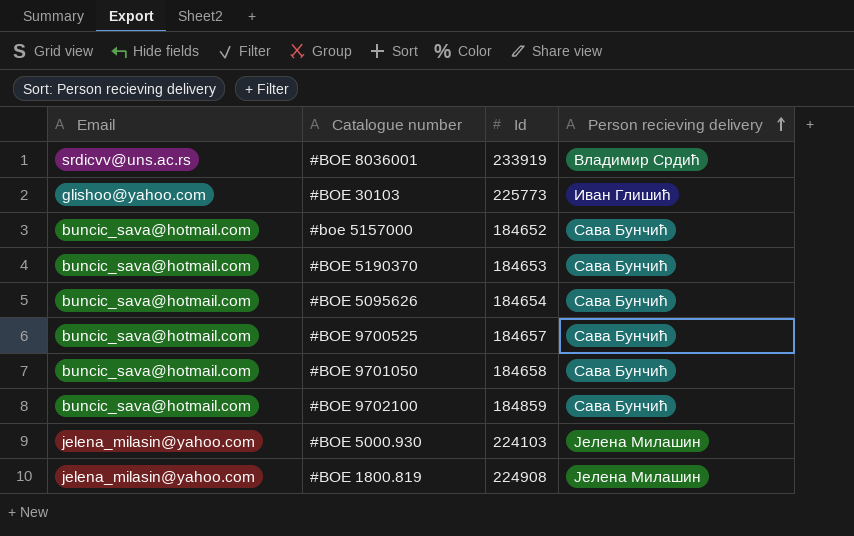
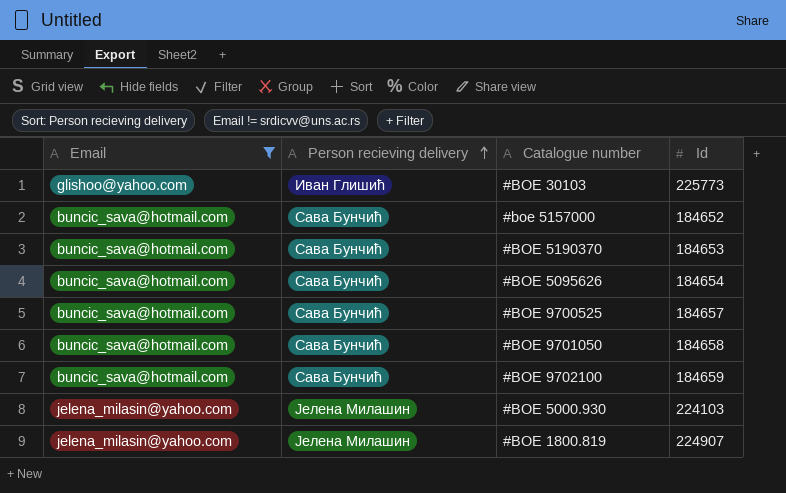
filter: none -> Email != srdicvv@uns.ac.rs
column Person recieving delivery | position: 4 -> 2
#BOE 9702100 | Id: 184859 -> 184659
#BOE 1800.819 | Id: 224908 -> 224907

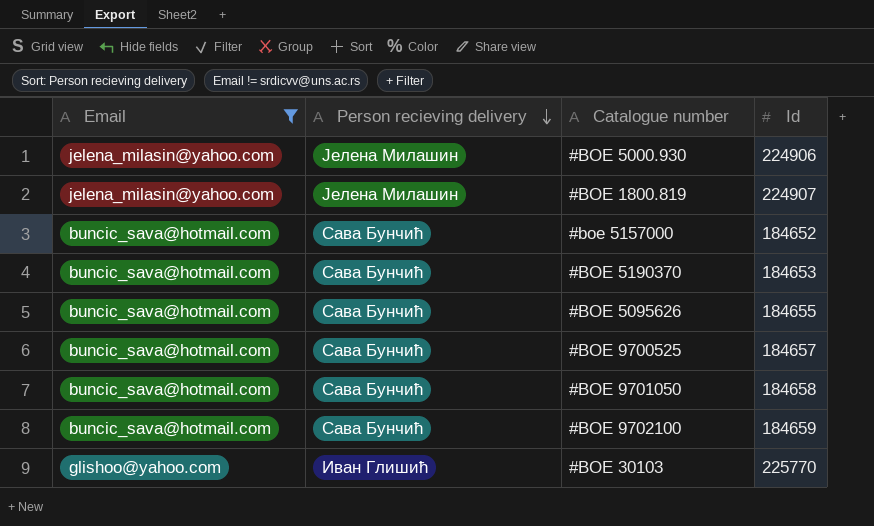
row order: Person recieving delivery ascending -> Person recieving delivery descending
#BOE 5000.930 | Id: 224103 -> 224906
#BOE 5095626 | Id: 184654 -> 184655
#BOE 30103 | Id: 225773 -> 225770

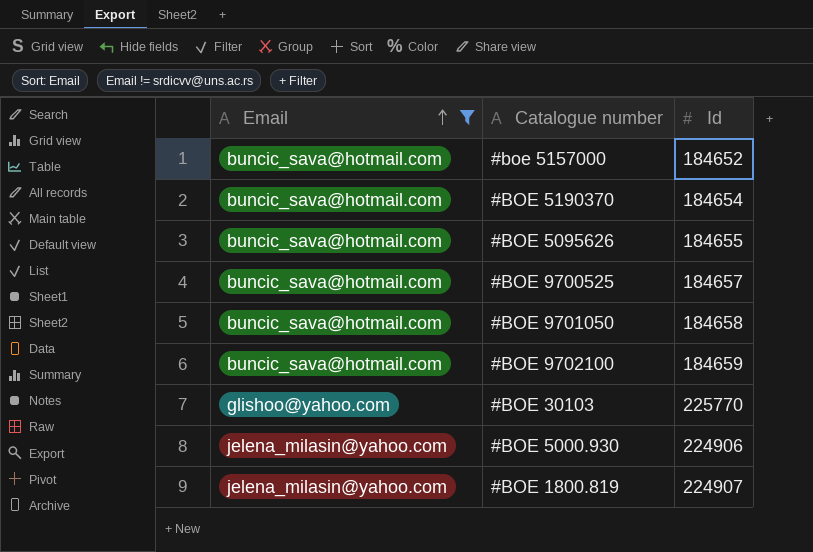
row order: Person recieving delivery descending -> Email ascending
column Person recieving delivery | position: 2 -> none
#BOE 5190370 | Id: 184653 -> 184654

